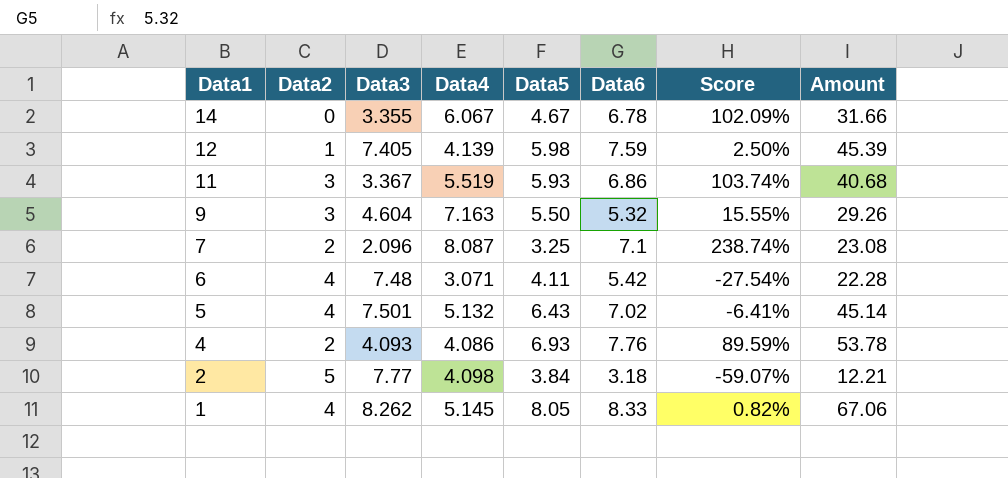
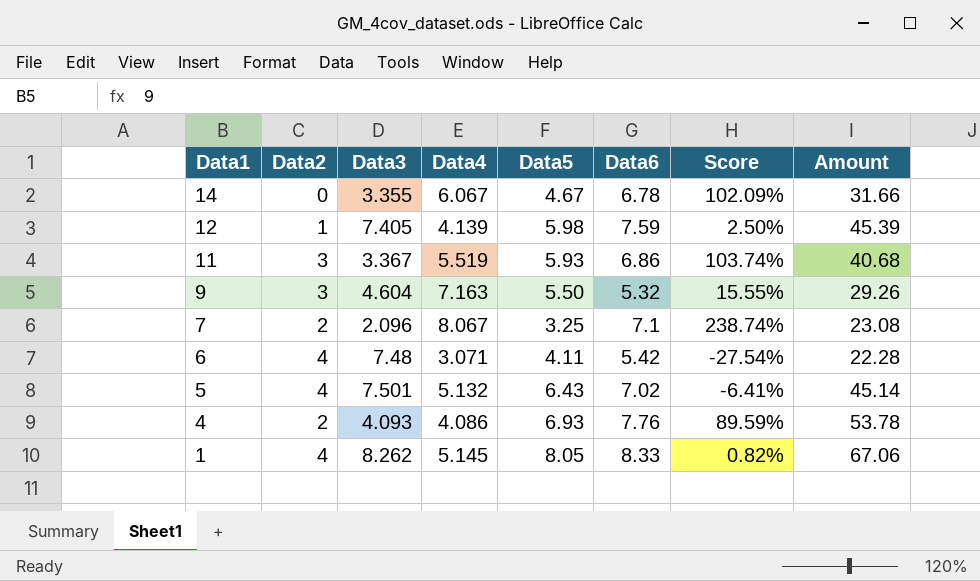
row 2: 5 | 7.77 | 4.098 | 3.84 | 3.18 | -59.07% | 12.21 -> none
7 | Data4: 8.087 -> 8.067

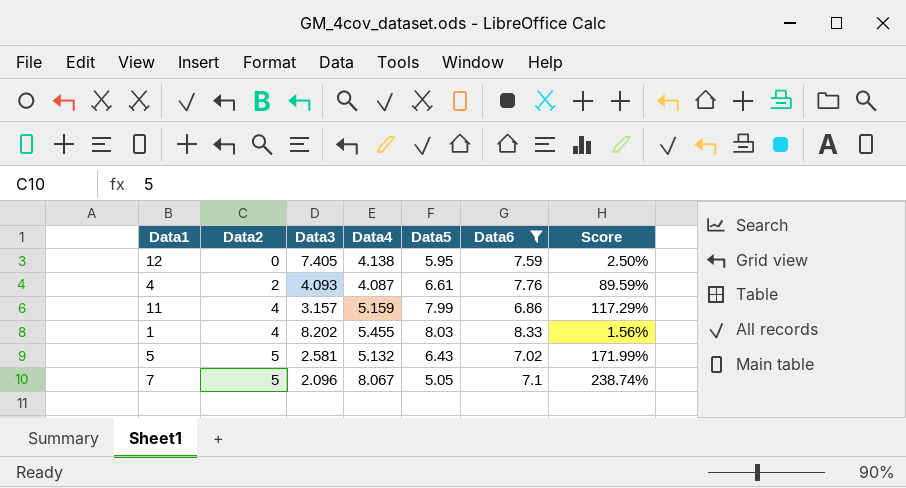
filter: none -> Data6 >= 6.86
row order: Data1 descending -> Data2 ascending
column Amount | formula: [Data5] * [Data6] -> none
12 | Data2: 1 -> 0
12 | Data4: 4.139 -> 4.138
12 | Data5: 5.98 -> 5.95
4 | Data4: 4.086 -> 4.087
4 | Data5: 6.93 -> 6.61
11 | Data2: 3 -> 4
11 | Data3: 3.367 -> 3.157
11 | Data4: 5.519 -> 5.159
11 | Data5: 5.93 -> 7.99
11 | Score: 103.74% -> 117.29%
1 | Data3: 8.262 -> 8.202
1 | Data4: 5.145 -> 5.455
1 | Data5: 8.05 -> 8.03
1 | Score: 0.82% -> 1.56%
5 | Data2: 4 -> 5
5 | Data3: 7.501 -> 2.581
5 | Score: -6.41% -> 171.99%
7 | Data2: 2 -> 5
7 | Data5: 3.25 -> 5.05

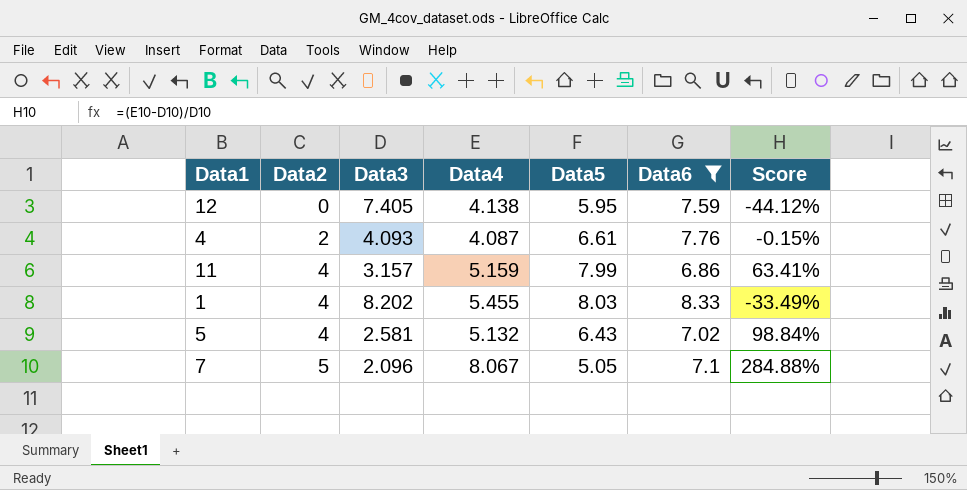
column Score | formula: ([Data6] - [Data3]) / [Data3] -> ([Data4] - [Data3]) / [Data3]
5 | Data2: 5 -> 4

